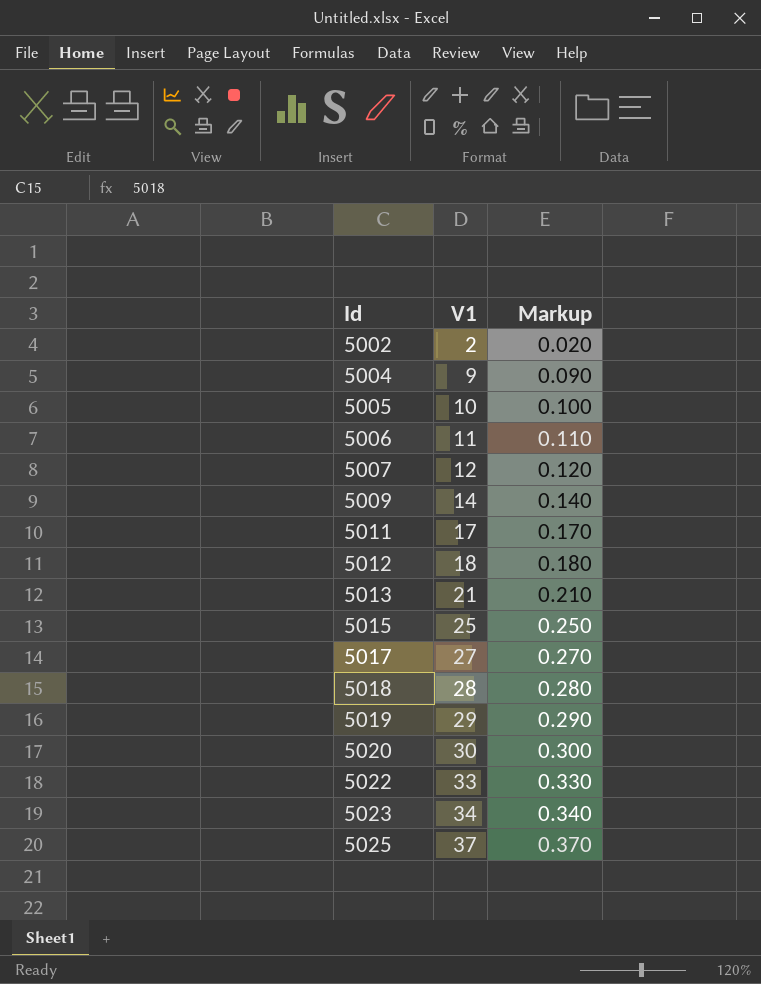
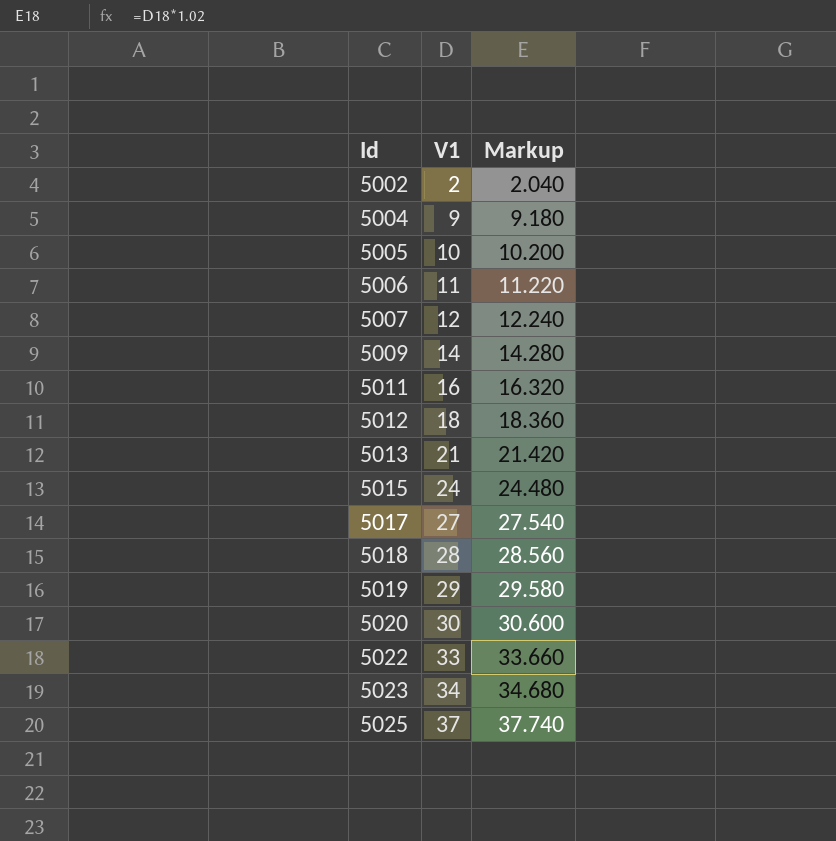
column Markup | formula: [V1] * 0.01 -> [V1] * 1.02
5011 | V1: 17 -> 16
5015 | V1: 25 -> 24

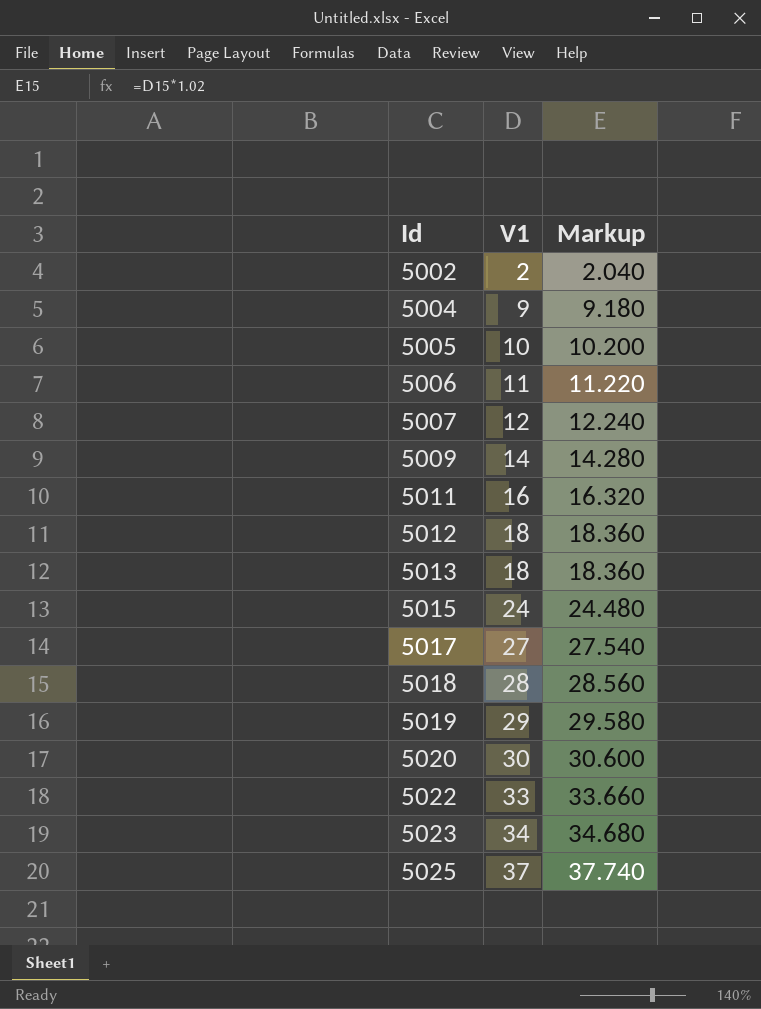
5013 | V1: 21 -> 18
5013 | Markup: 21.420 -> 18.360

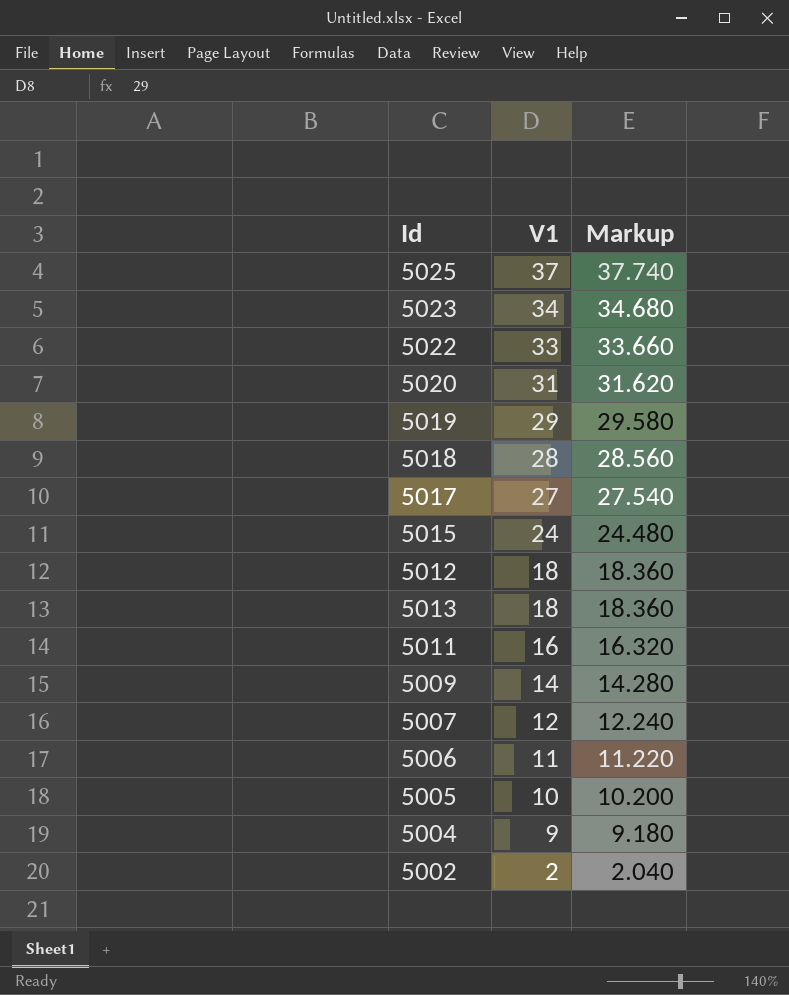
row order: Id ascending -> V1 descending
5020 | V1: 30 -> 31
5020 | Markup: 30.600 -> 31.620

